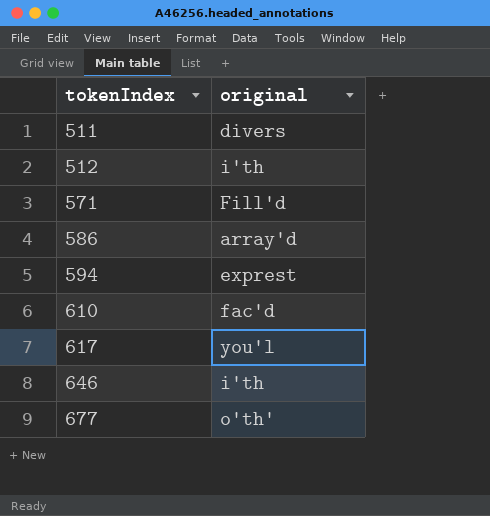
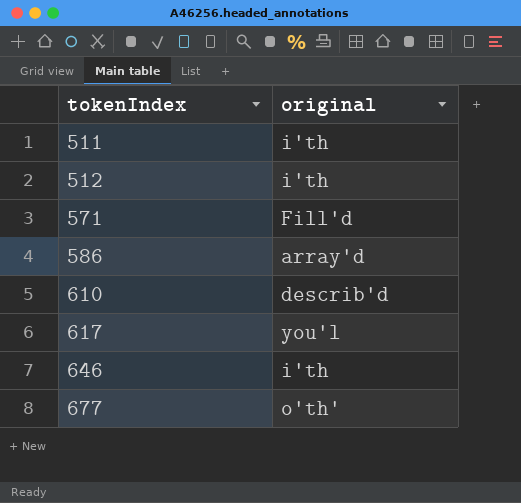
row 594: exprest -> none
511 | original: divers -> i'th
610 | original: fac'd -> describ'd

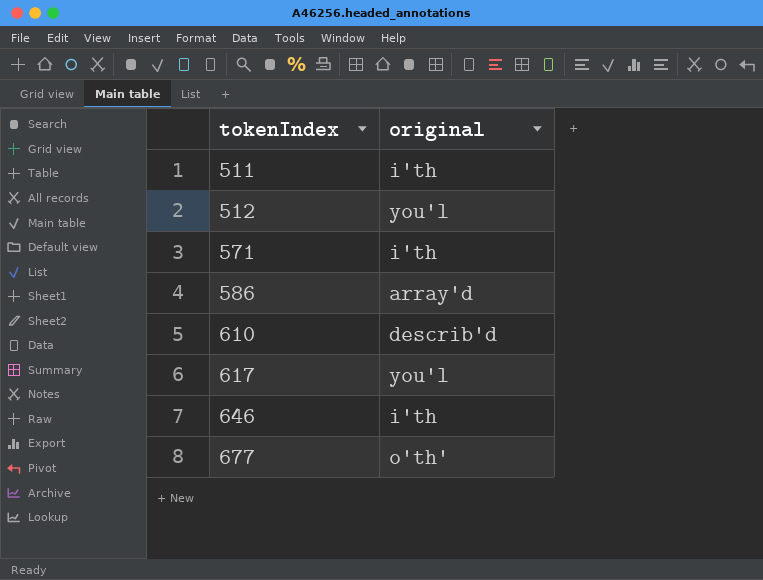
512 | original: i'th -> you'l
571 | original: Fill'd -> i'th

